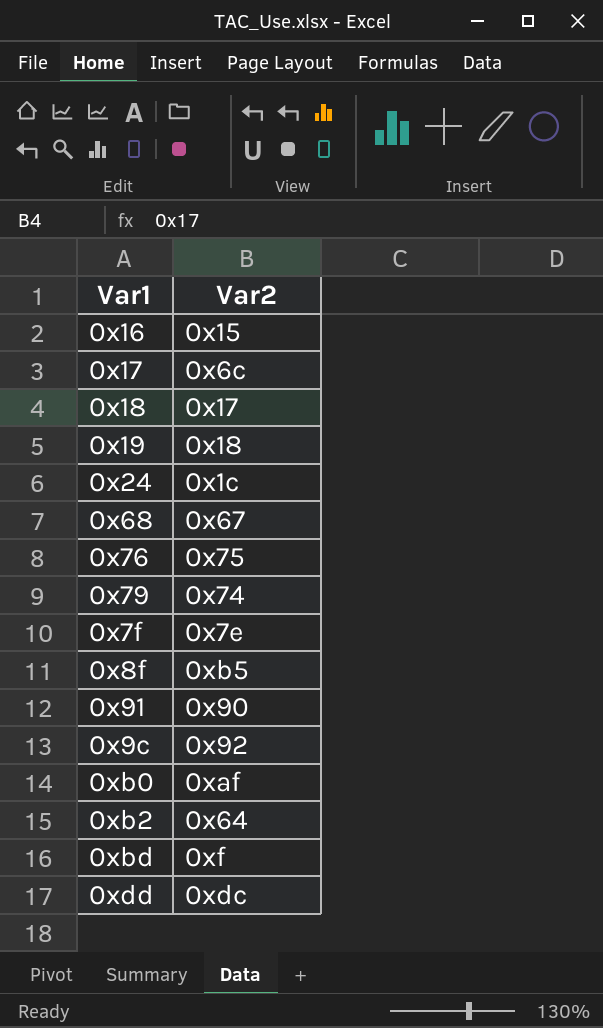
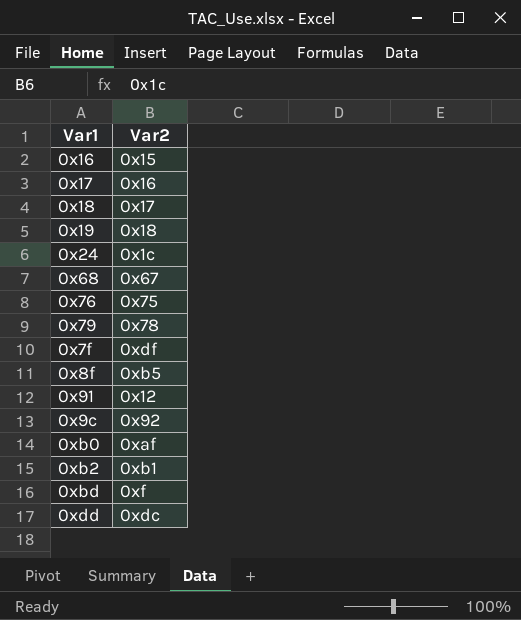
0x17 | Var2: 0x6c -> 0x16
0x79 | Var2: 0x74 -> 0x78
0x7f | Var2: 0x7e -> 0xdf
0x91 | Var2: 0x90 -> 0x12
0xb2 | Var2: 0x64 -> 0xb1

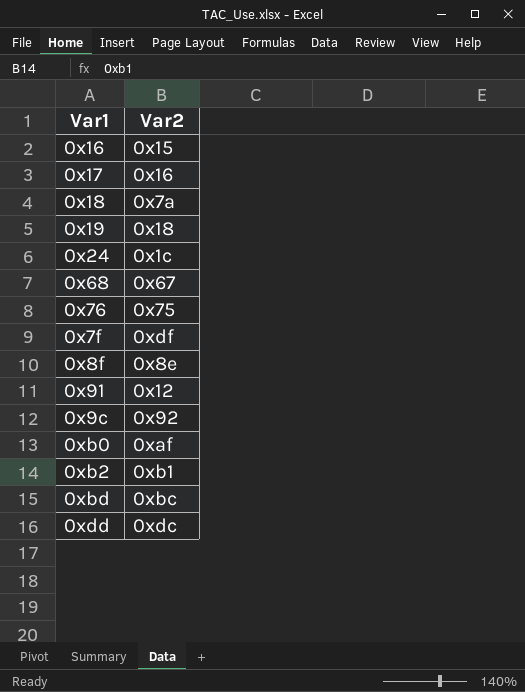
row 0x79: 0x78 -> none
0x18 | Var2: 0x17 -> 0x7a
0x8f | Var2: 0xb5 -> 0x8e
0xbd | Var2: 0xf -> 0xbc

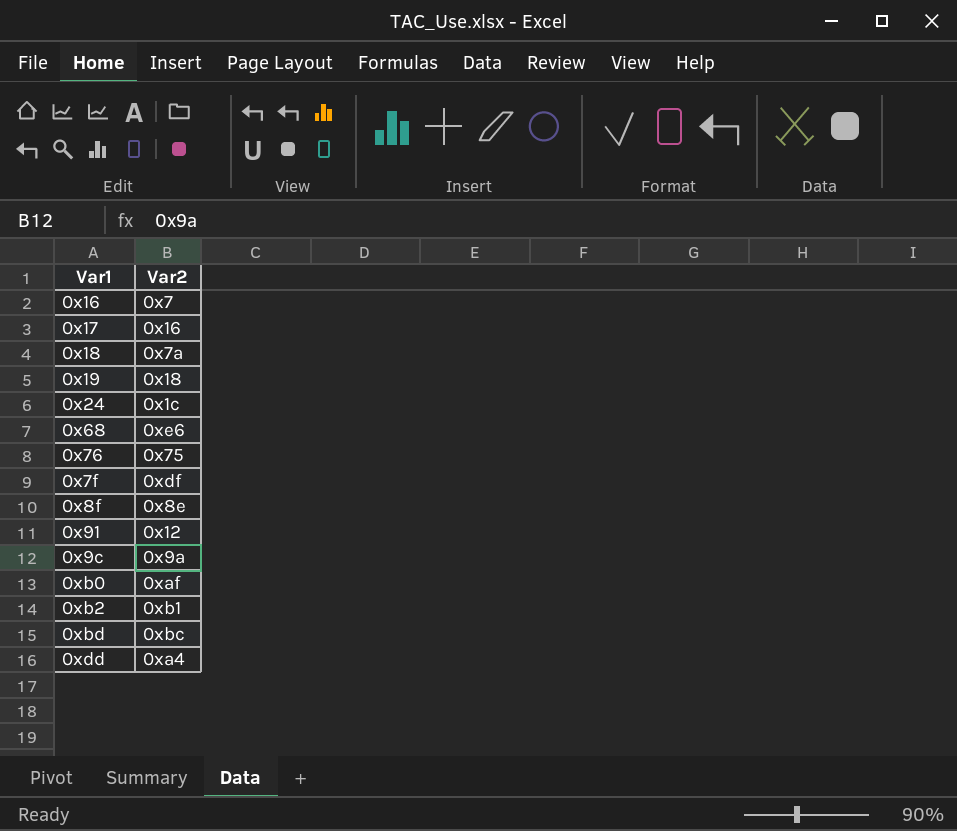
0x16 | Var2: 0x15 -> 0x7
0x68 | Var2: 0x67 -> 0xe6
0x9c | Var2: 0x92 -> 0x9a
0xdd | Var2: 0xdc -> 0xa4

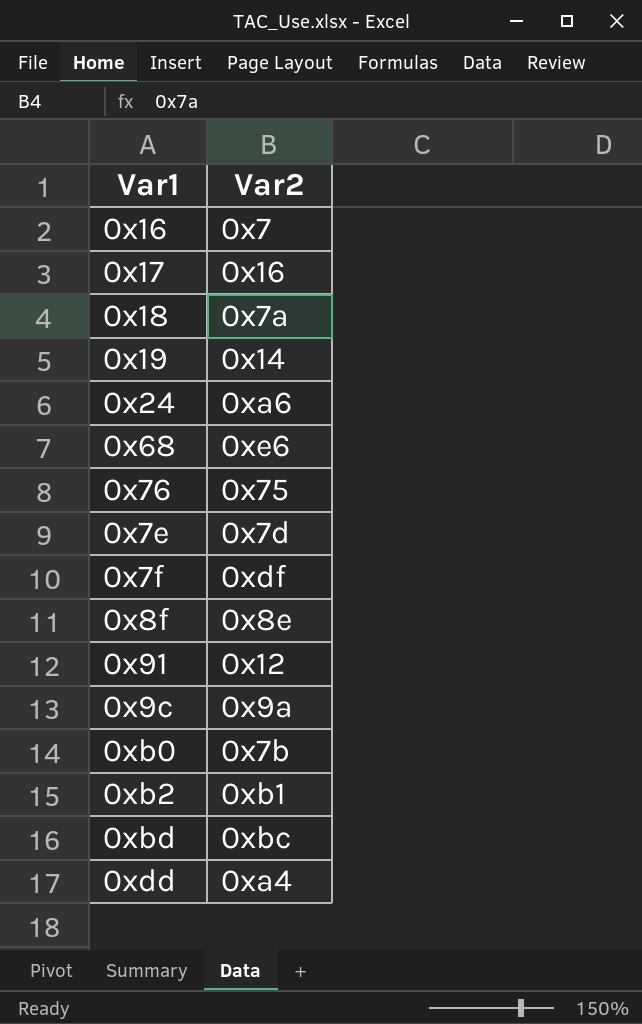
0x19 | Var2: 0x18 -> 0x14
0x24 | Var2: 0x1c -> 0xa6
row 0x7e: none -> 0x7d
0xb0 | Var2: 0xaf -> 0x7b

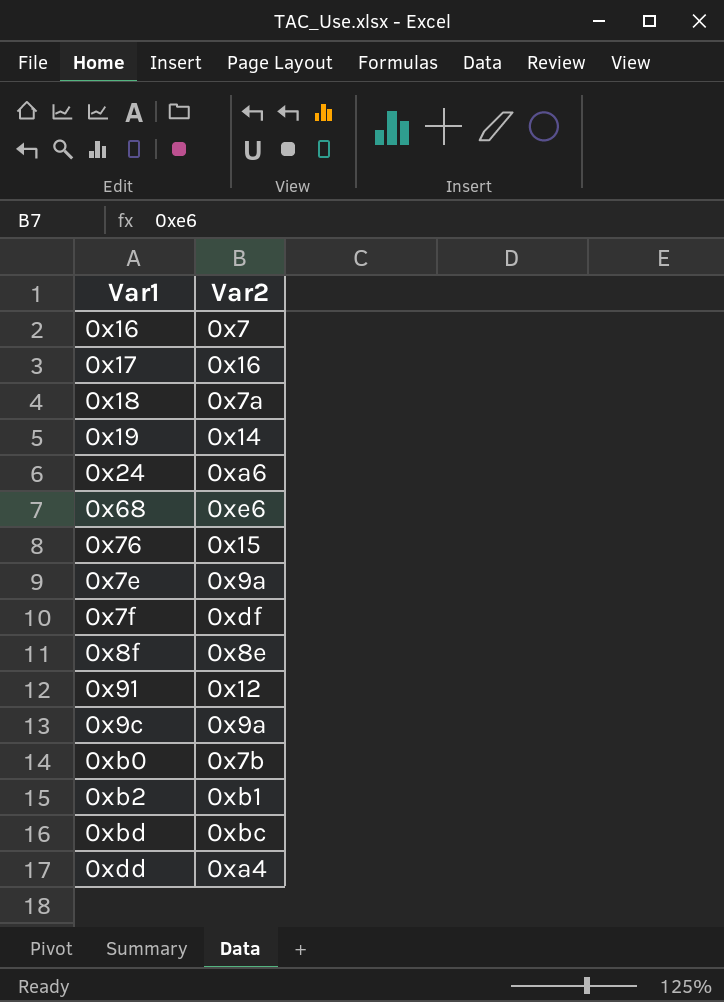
0x76 | Var2: 0x75 -> 0x15
0x7e | Var2: 0x7d -> 0x9a

